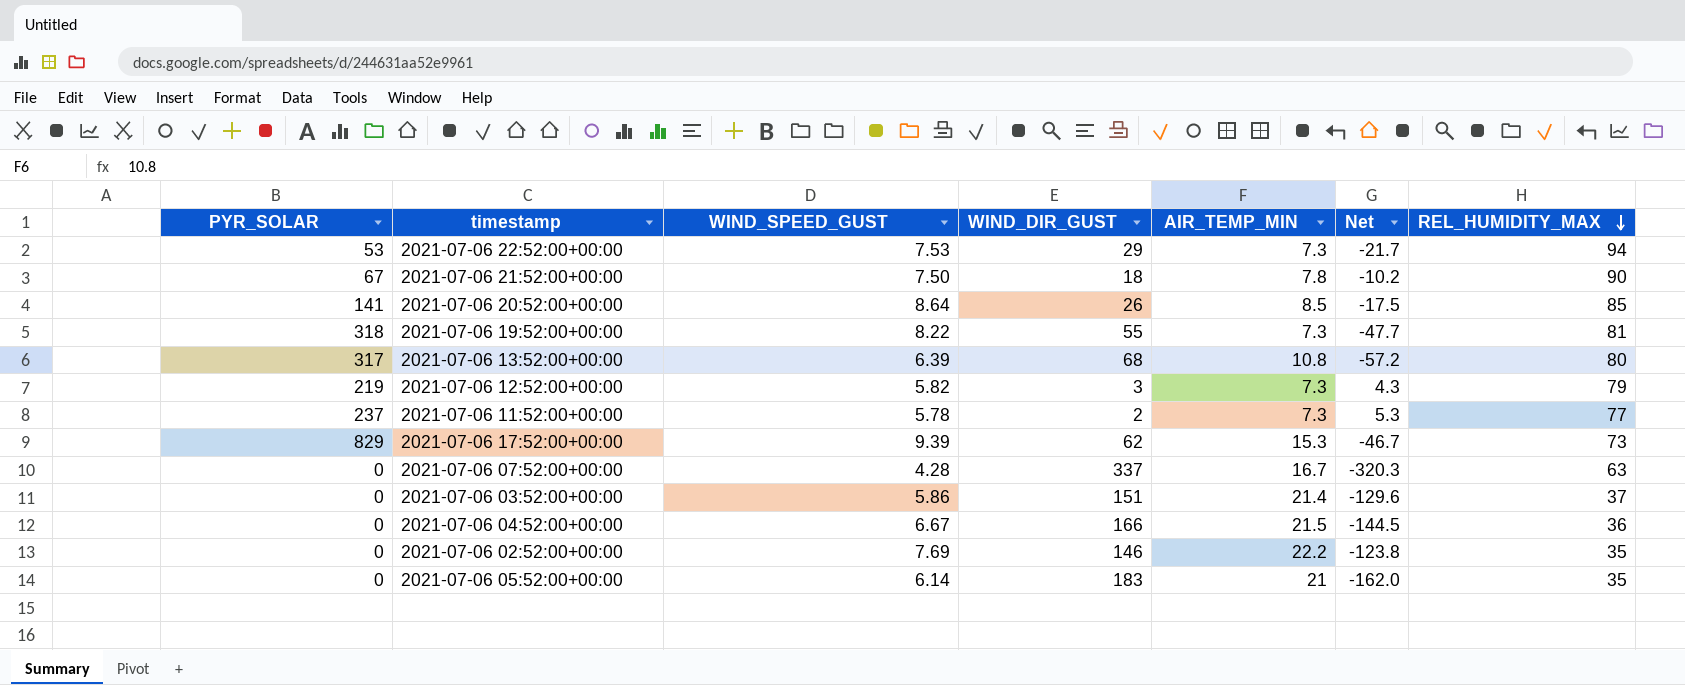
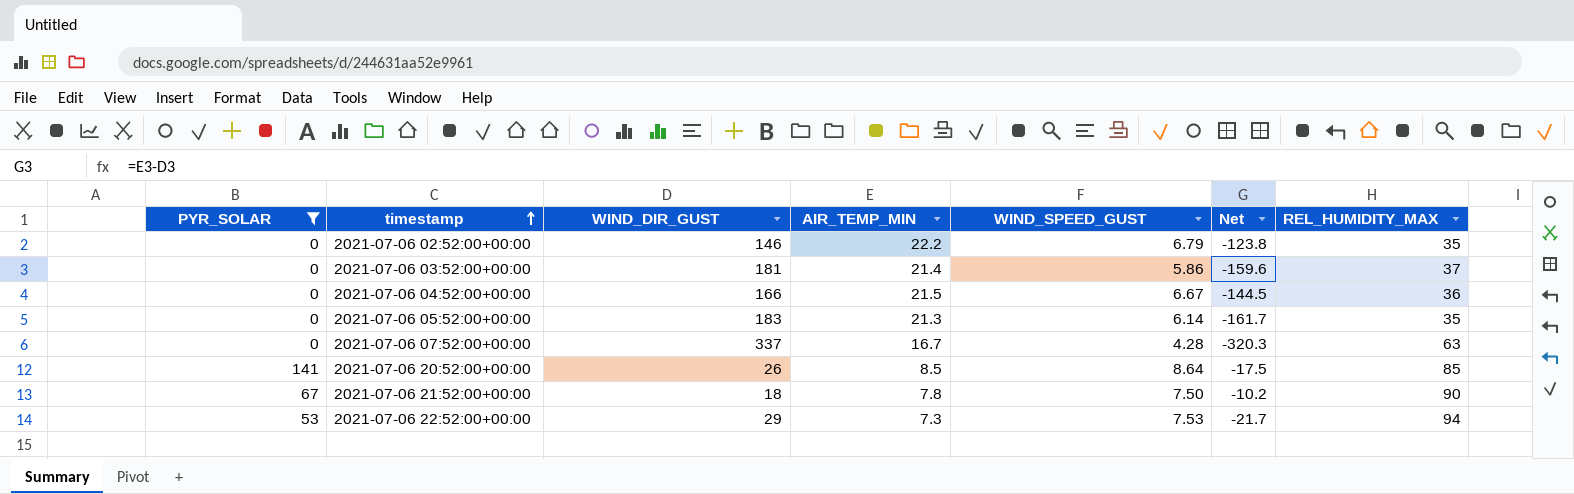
filter: none -> PYR_SOLAR <= 141
row order: REL_HUMIDITY_MAX descending -> timestamp ascending
column WIND_SPEED_GUST | position: 3 -> 5
2021-07-06 02:52:00+00:00 | WIND_SPEED_GUST: 7.69 -> 6.79
2021-07-06 03:52:00+00:00 | WIND_DIR_GUST: 151 -> 181
2021-07-06 03:52:00+00:00 | Net: -129.6 -> -159.6
2021-07-06 05:52:00+00:00 | AIR_TEMP_MIN: 21 -> 21.3
2021-07-06 05:52:00+00:00 | Net: -162.0 -> -161.7

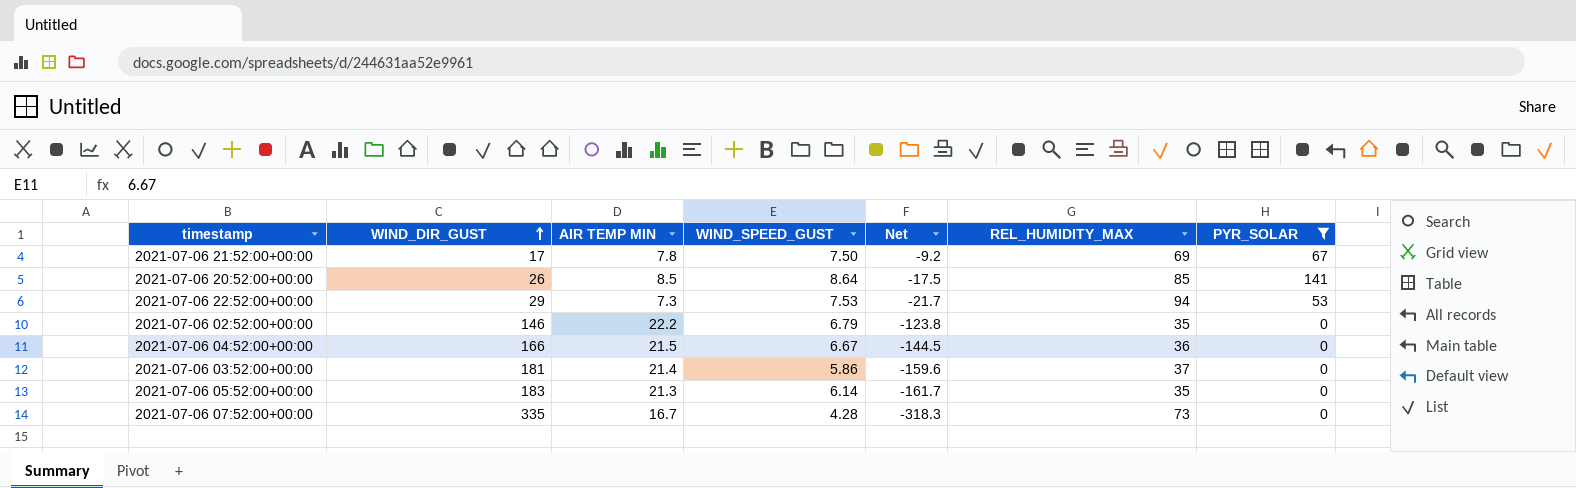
row order: timestamp ascending -> WIND_DIR_GUST ascending
column name: AIR_TEMP_MIN -> AIR TEMP MIN
column PYR_SOLAR | position: 1 -> 7
2021-07-06 21:52:00+00:00 | WIND_DIR_GUST: 18 -> 17
2021-07-06 21:52:00+00:00 | Net: -10.2 -> -9.2
2021-07-06 21:52:00+00:00 | REL_HUMIDITY_MAX: 90 -> 69
2021-07-06 07:52:00+00:00 | WIND_DIR_GUST: 337 -> 335
2021-07-06 07:52:00+00:00 | Net: -320.3 -> -318.3
2021-07-06 07:52:00+00:00 | REL_HUMIDITY_MAX: 63 -> 73

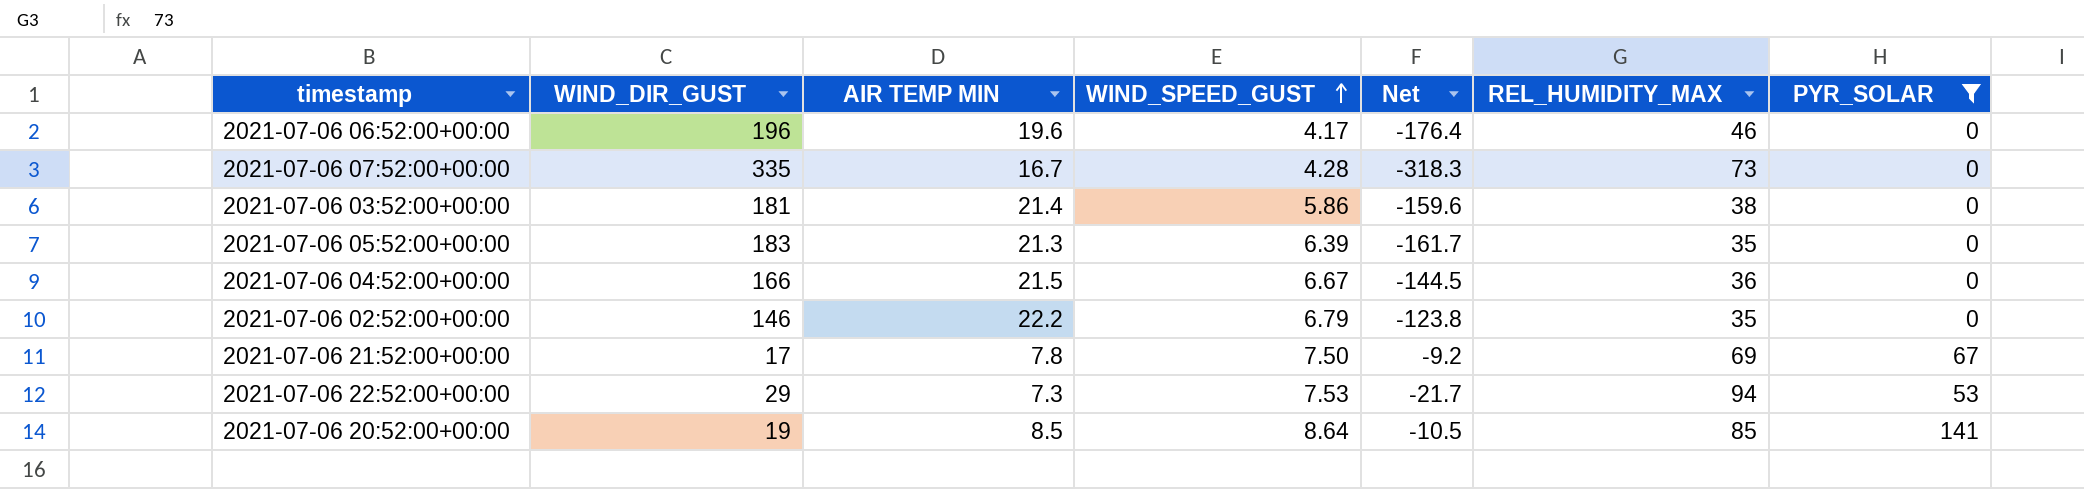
row order: WIND_DIR_GUST ascending -> WIND_SPEED_GUST ascending
row 2021-07-06 06:52:00+00:00: none -> 196 | 19.6 | 4.17 | -176.4 | 46 | 0
2021-07-06 03:52:00+00:00 | REL_HUMIDITY_MAX: 37 -> 38
2021-07-06 05:52:00+00:00 | WIND_SPEED_GUST: 6.14 -> 6.39
2021-07-06 20:52:00+00:00 | WIND_DIR_GUST: 26 -> 19
2021-07-06 20:52:00+00:00 | Net: -17.5 -> -10.5

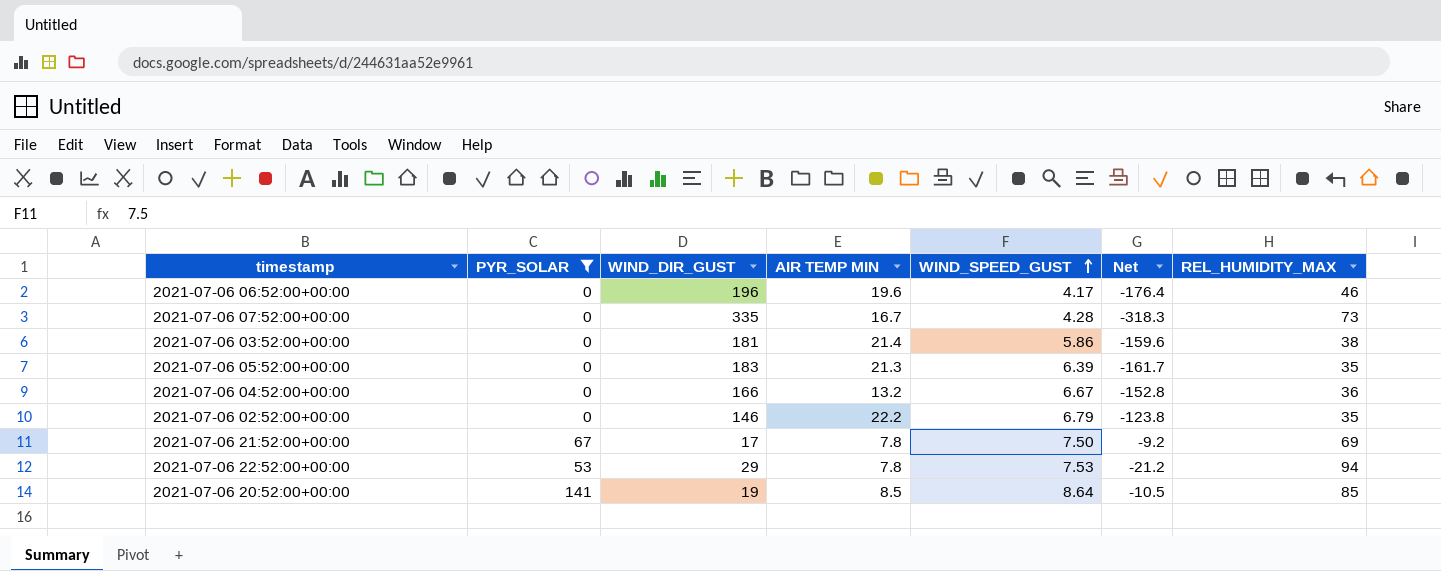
column PYR_SOLAR | position: 7 -> 2
2021-07-06 04:52:00+00:00 | AIR TEMP MIN: 21.5 -> 13.2
2021-07-06 04:52:00+00:00 | Net: -144.5 -> -152.8
2021-07-06 22:52:00+00:00 | AIR TEMP MIN: 7.3 -> 7.8
2021-07-06 22:52:00+00:00 | Net: -21.7 -> -21.2

